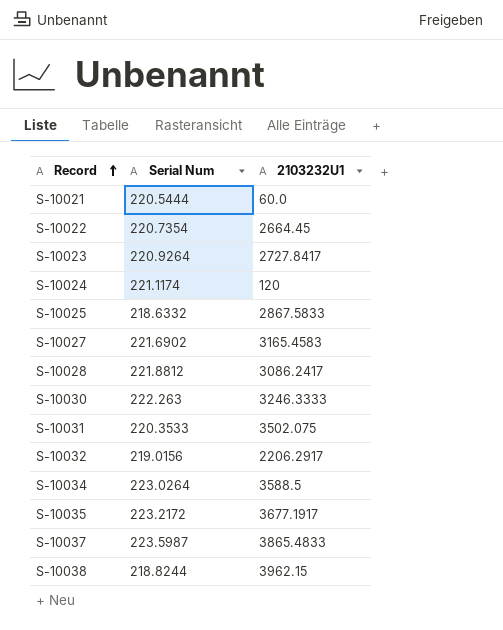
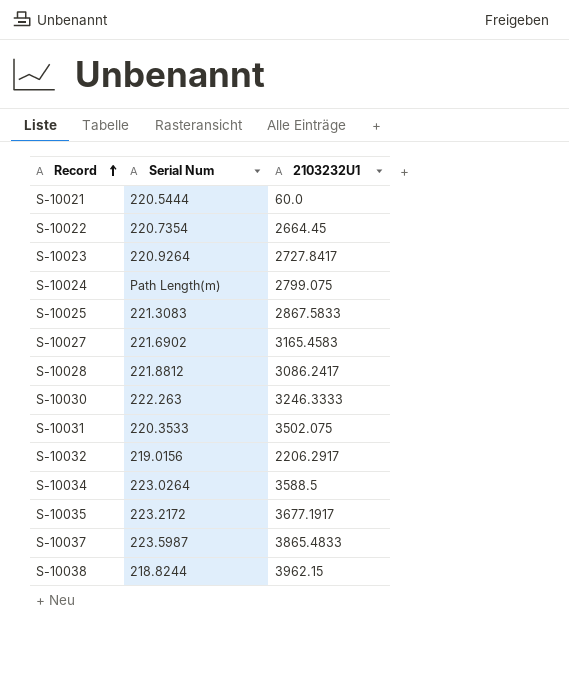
S-10024 | Serial Num: 221.1174 -> Path Length(m)
S-10024 | 2103232U1: 120 -> 2799.075
S-10025 | Serial Num: 218.6332 -> 221.3083

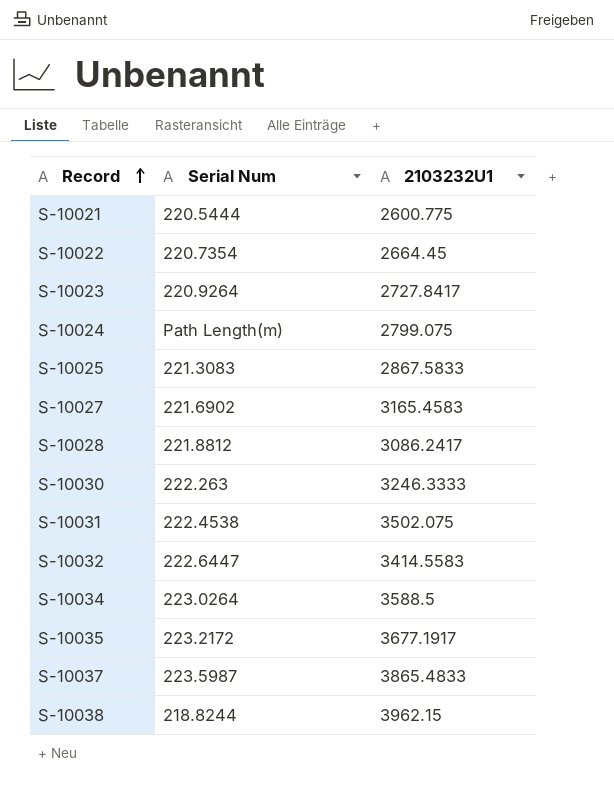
S-10021 | 2103232U1: 60.0 -> 2600.775
S-10031 | Serial Num: 220.3533 -> 222.4538
S-10032 | Serial Num: 219.0156 -> 222.6447
S-10032 | 2103232U1: 2206.2917 -> 3414.5583

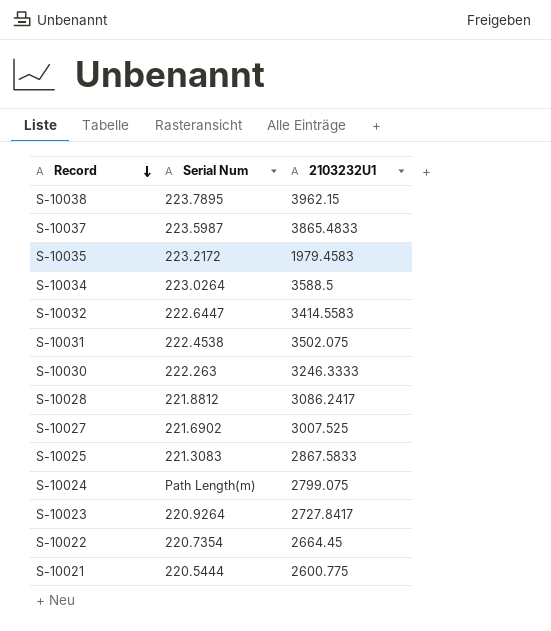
row order: Record ascending -> Record descending
S-10038 | Serial Num: 218.8244 -> 223.7895
S-10035 | 2103232U1: 3677.1917 -> 1979.4583
S-10027 | 2103232U1: 3165.4583 -> 3007.525

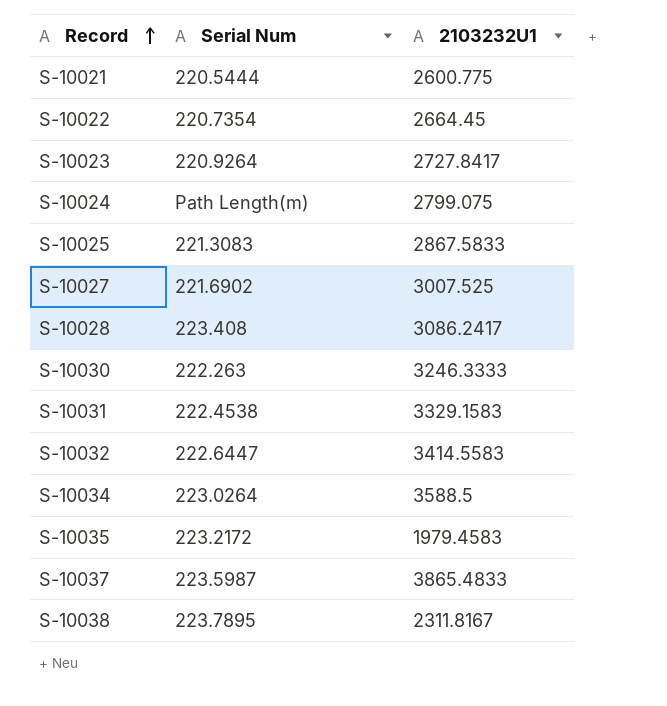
row order: Record descending -> Record ascending
S-10028 | Serial Num: 221.8812 -> 223.408
S-10031 | 2103232U1: 3502.075 -> 3329.1583
S-10038 | 2103232U1: 3962.15 -> 2311.8167

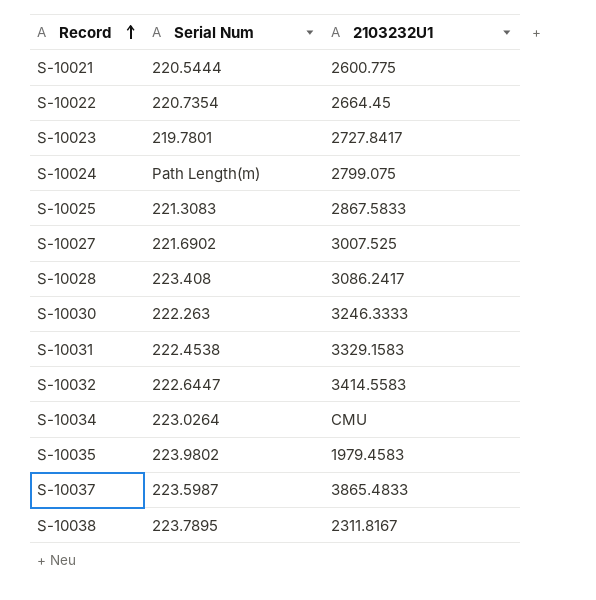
S-10023 | Serial Num: 220.9264 -> 219.7801
S-10034 | 2103232U1: 3588.5 -> CMU
S-10035 | Serial Num: 223.2172 -> 223.9802

